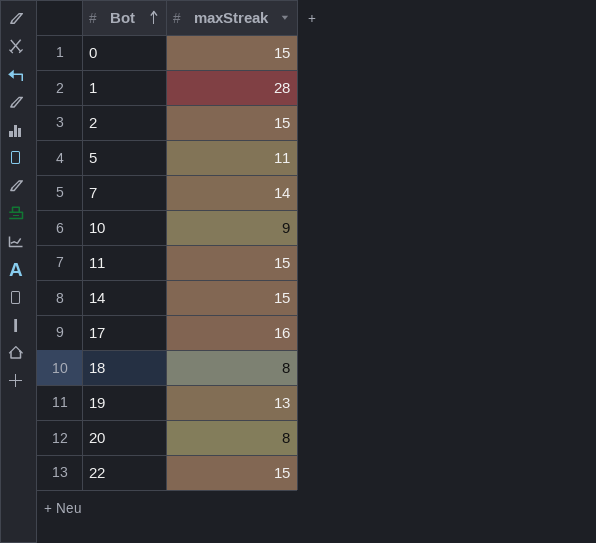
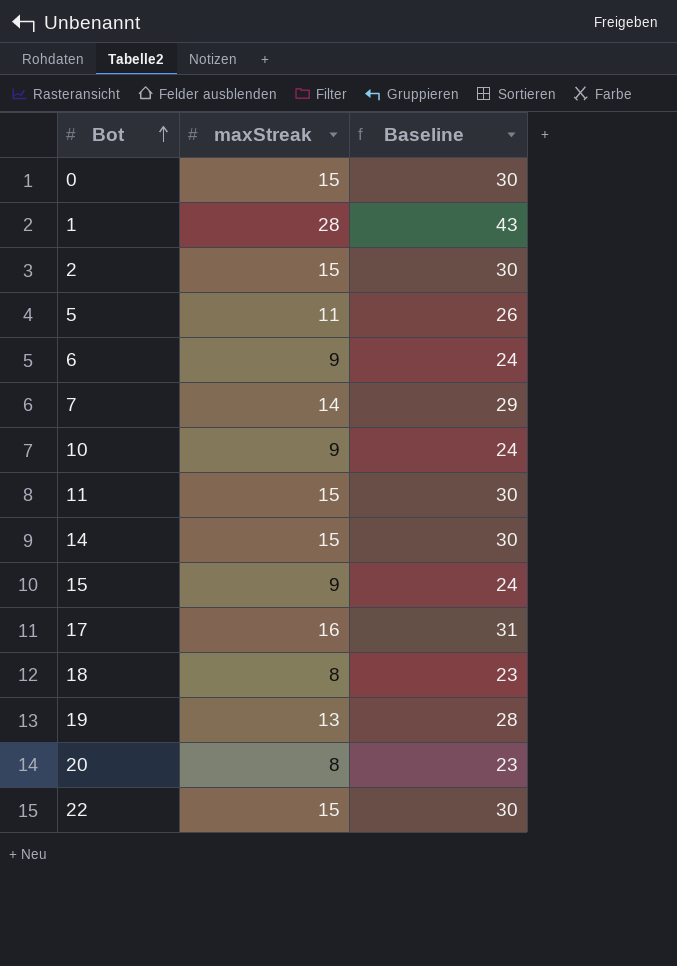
column Baseline | formula: none -> [maxStreak] + 15
row 6: none -> 9 | 24
row 15: none -> 9 | 24

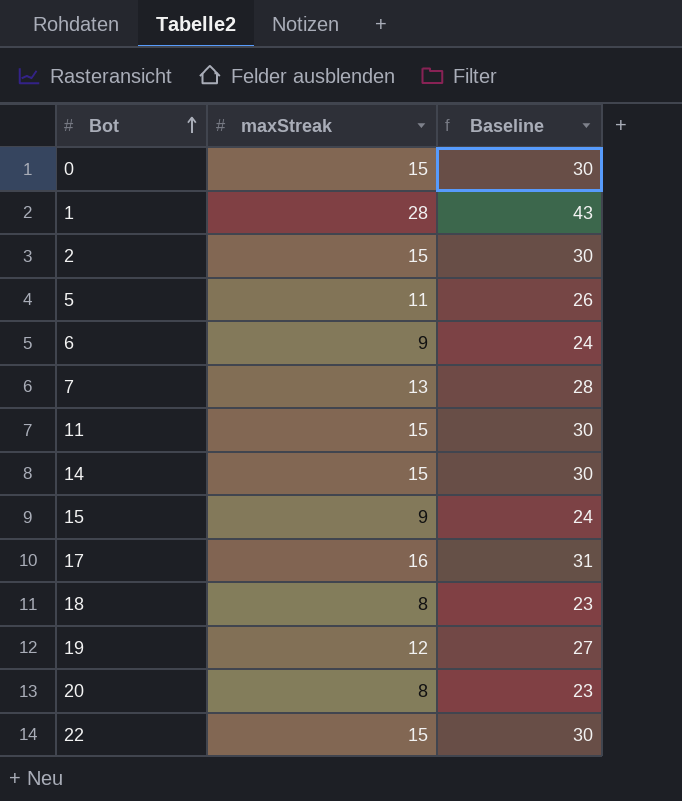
row 10: 9 | 24 -> none
7 | maxStreak: 14 -> 13
7 | Baseline: 29 -> 28
19 | maxStreak: 13 -> 12
19 | Baseline: 28 -> 27

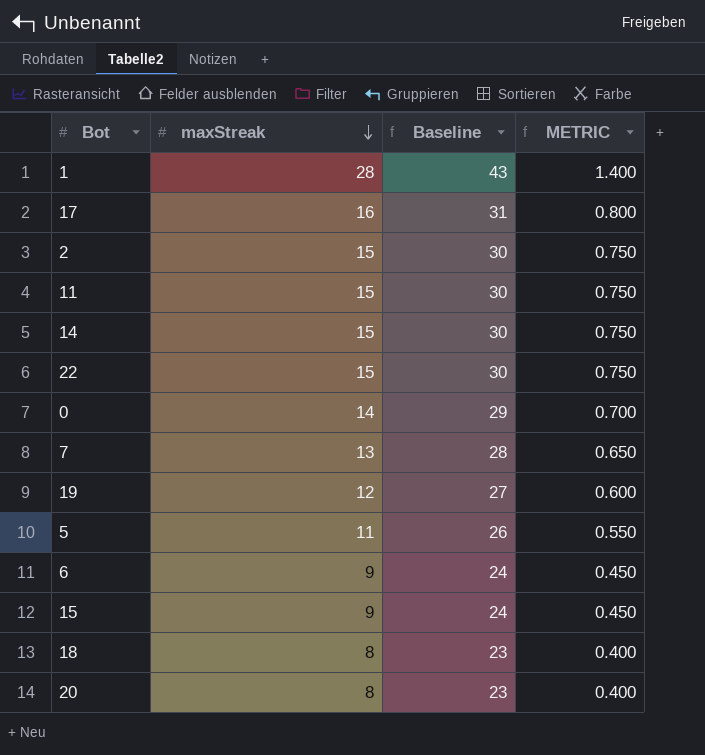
row order: Bot ascending -> maxStreak descending
column METRIC | formula: none -> [maxStreak] * 0.05
0 | maxStreak: 15 -> 14
0 | Baseline: 30 -> 29

